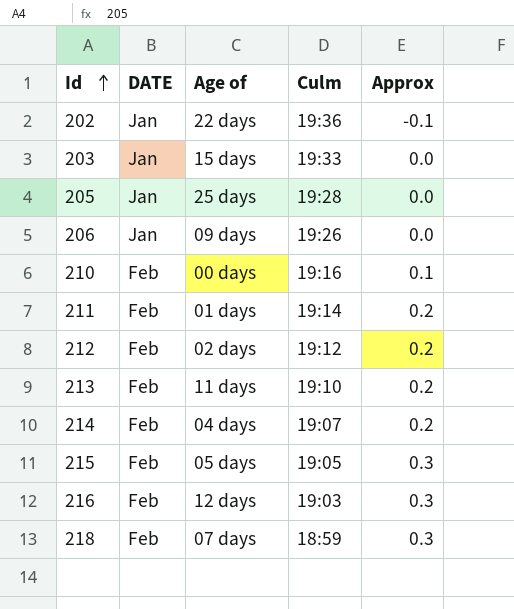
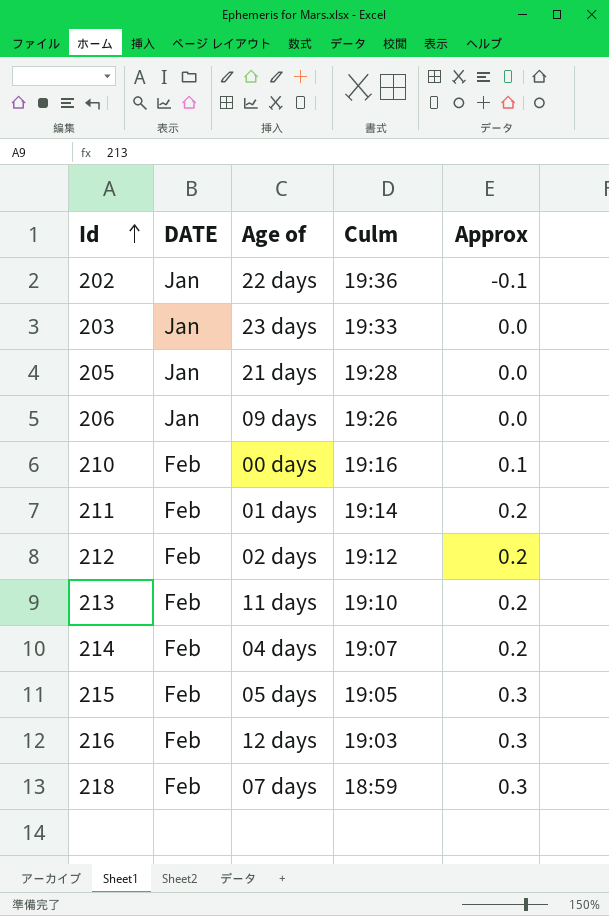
203 | Age of: 15 days -> 23 days
205 | Age of: 25 days -> 21 days

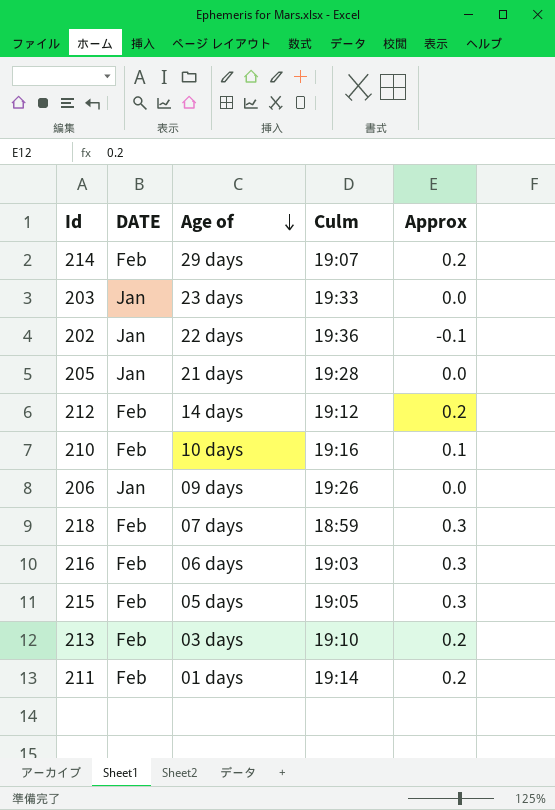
row order: Id ascending -> Age of descending
214 | Age of: 04 days -> 29 days
212 | Age of: 02 days -> 14 days
210 | Age of: 00 days -> 10 days
216 | Age of: 12 days -> 06 days
213 | Age of: 11 days -> 03 days

